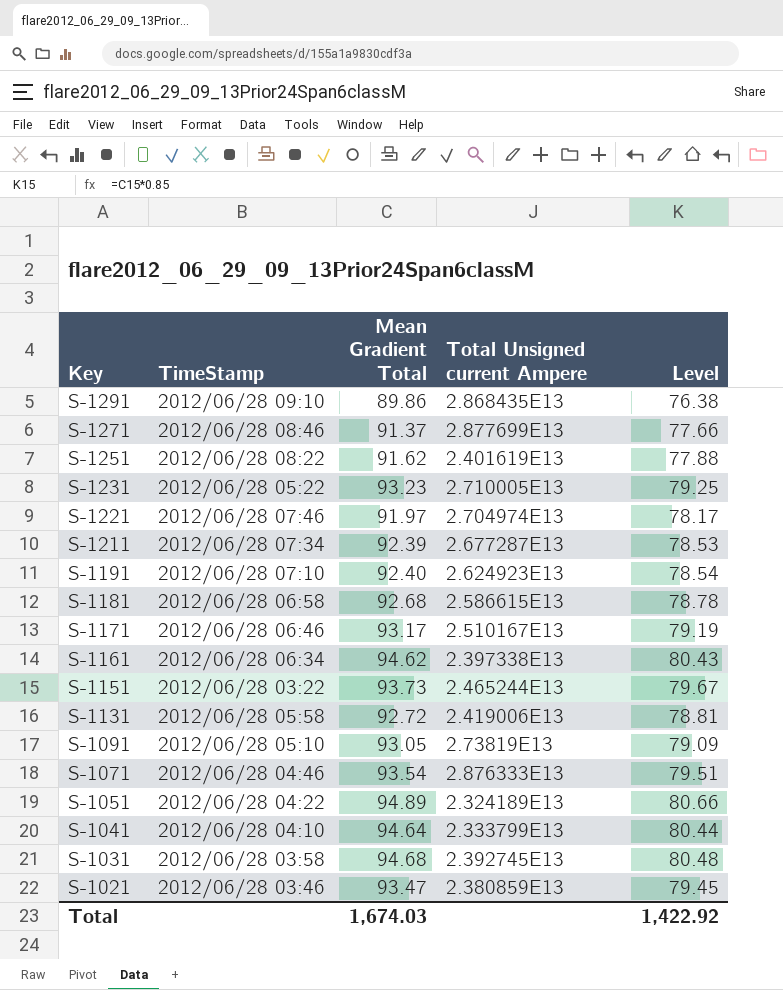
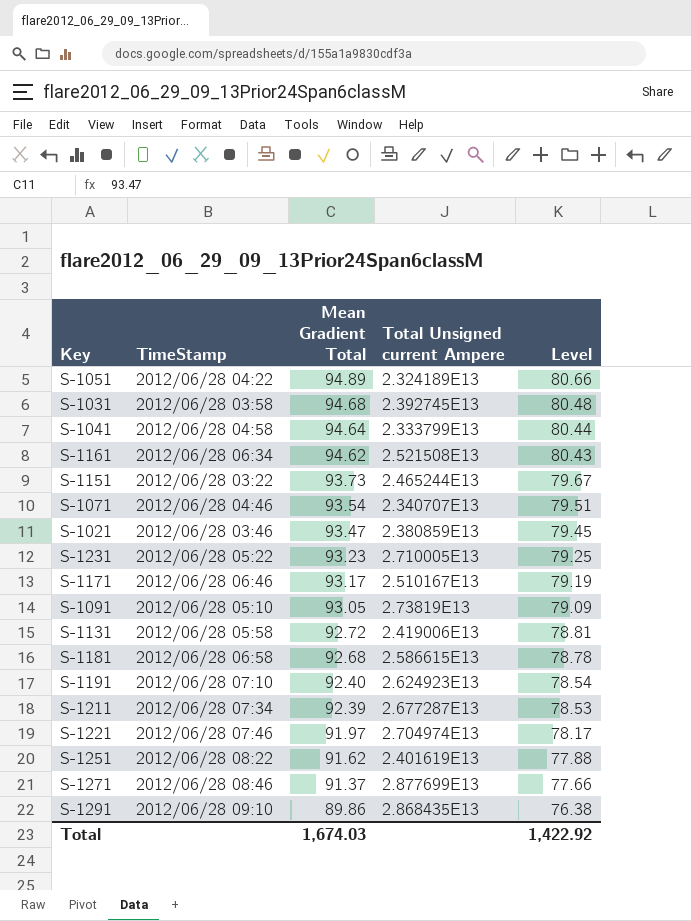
row order: Key descending -> Mean Gradient Total descending
S-1041 | TimeStamp: 2012/06/28 04:10 -> 2012/06/28 04:58
S-1161 | Total Unsigned current Ampere: 2.397338E13 -> 2.521508E13
S-1071 | Total Unsigned current Ampere: 2.876333E13 -> 2.340707E13

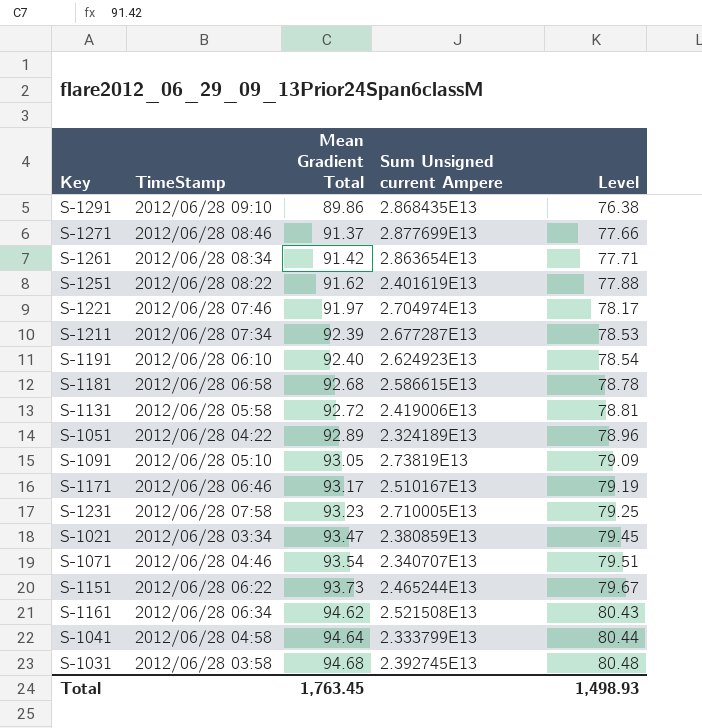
row order: Mean Gradient Total descending -> Mean Gradient Total ascending
column name: Total Unsigned current Ampere -> Sum Unsigned current Ampere
row S-1261: none -> 2012/06/28 08:34 | 91.42 | 2.863654E13 | 77.71
S-1191 | TimeStamp: 2012/06/28 07:10 -> 2012/06/28 06:10
S-1051 | Mean Gradient Total: 94.89 -> 92.89
S-1051 | Level: 80.66 -> 78.96
S-1231 | TimeStamp: 2012/06/28 05:22 -> 2012/06/28 07:58
S-1021 | TimeStamp: 2012/06/28 03:46 -> 2012/06/28 03:34
S-1151 | TimeStamp: 2012/06/28 03:22 -> 2012/06/28 06:22
Total | Mean Gradient Total: 1,674.03 -> 1,763.45
Total | Level: 1,422.92 -> 1,498.93

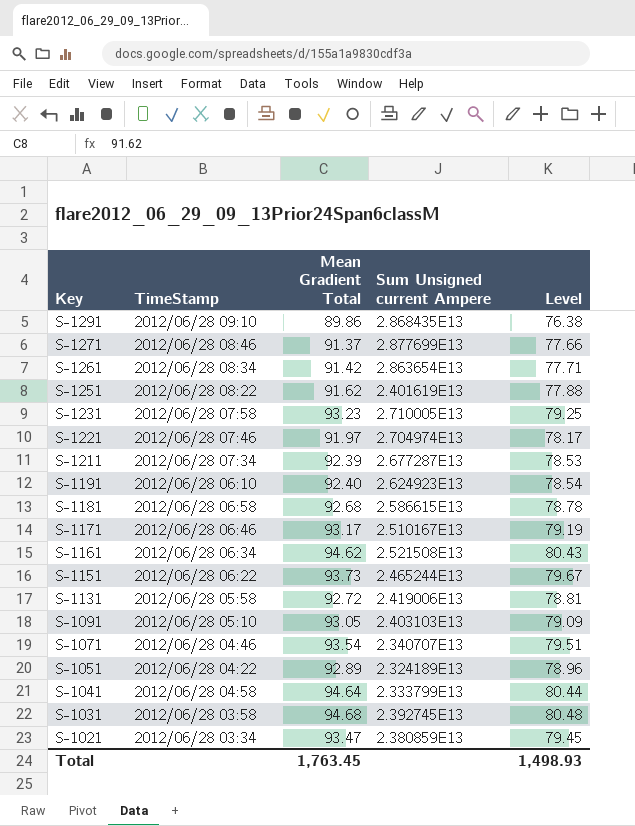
row order: Mean Gradient Total ascending -> Key descending
S-1091 | Sum Unsigned current Ampere: 2.73819E13 -> 2.403103E13

